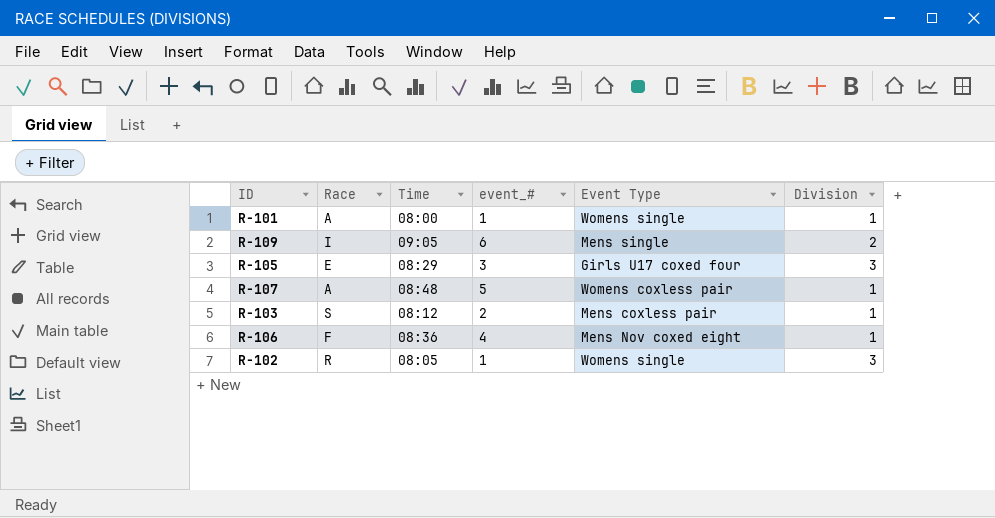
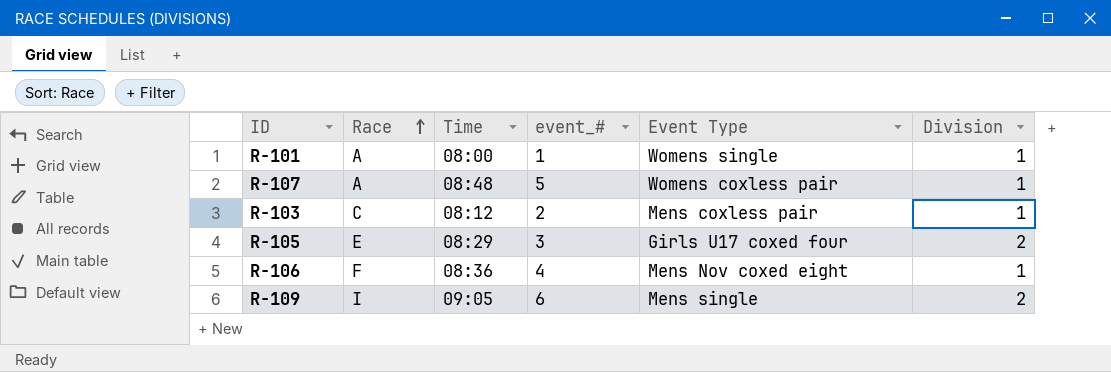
row order: none -> Race ascending
row R-102: R | 08:05 | 1 | Womens single | 3 -> none
R-103 | Race: S -> C
R-105 | Division: 3 -> 2

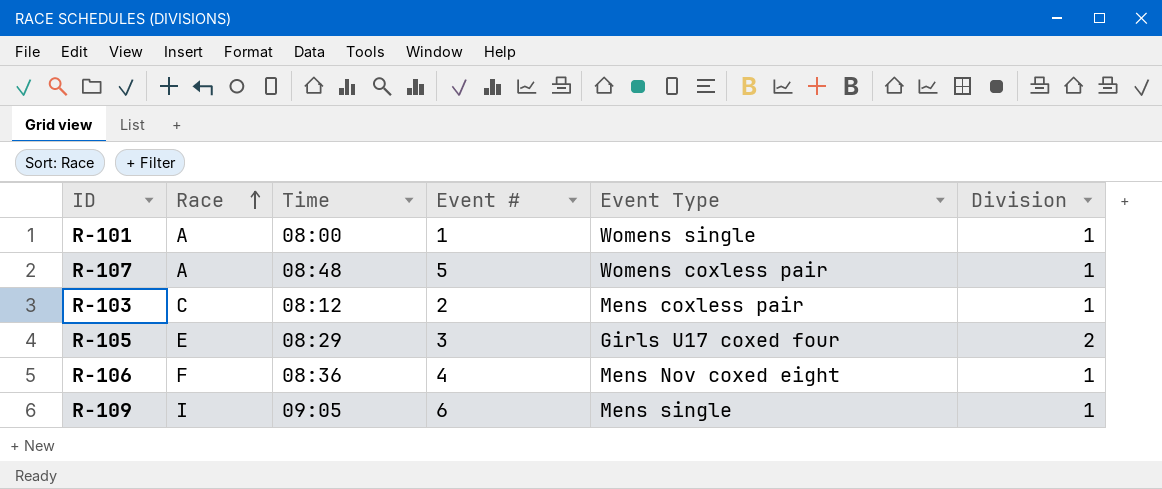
column name: event_# -> Event #
R-109 | Division: 2 -> 1

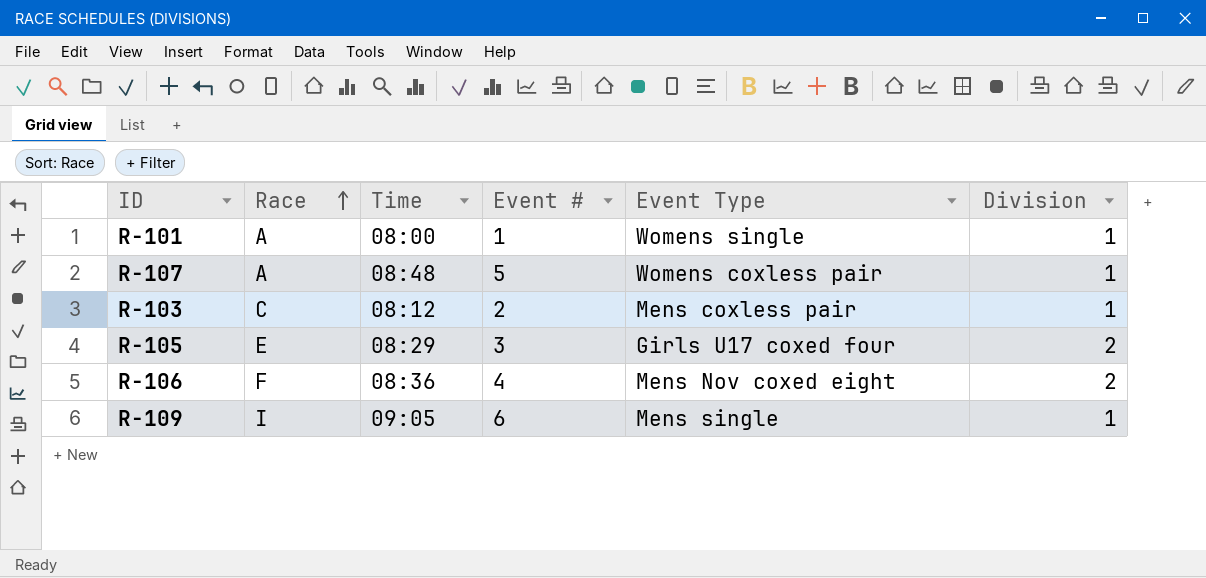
R-106 | Division: 1 -> 2

